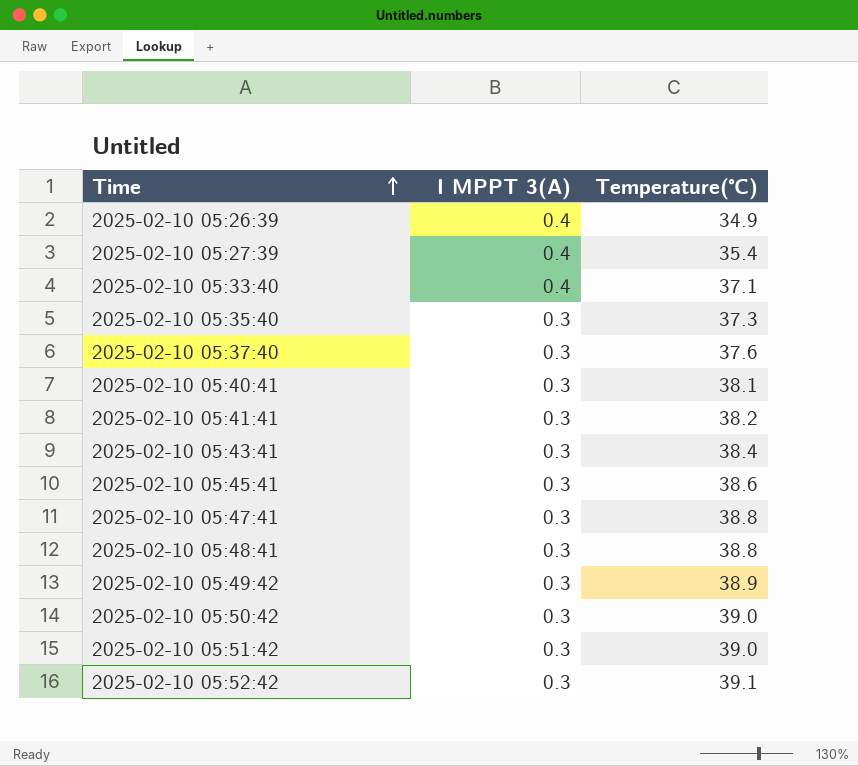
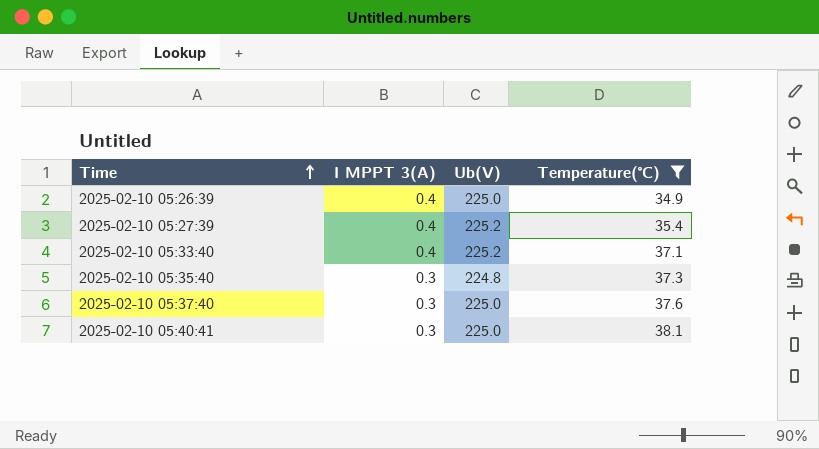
filter: none -> Temperature(℃) <= 38.1
column Ub(V) | position: none -> 3

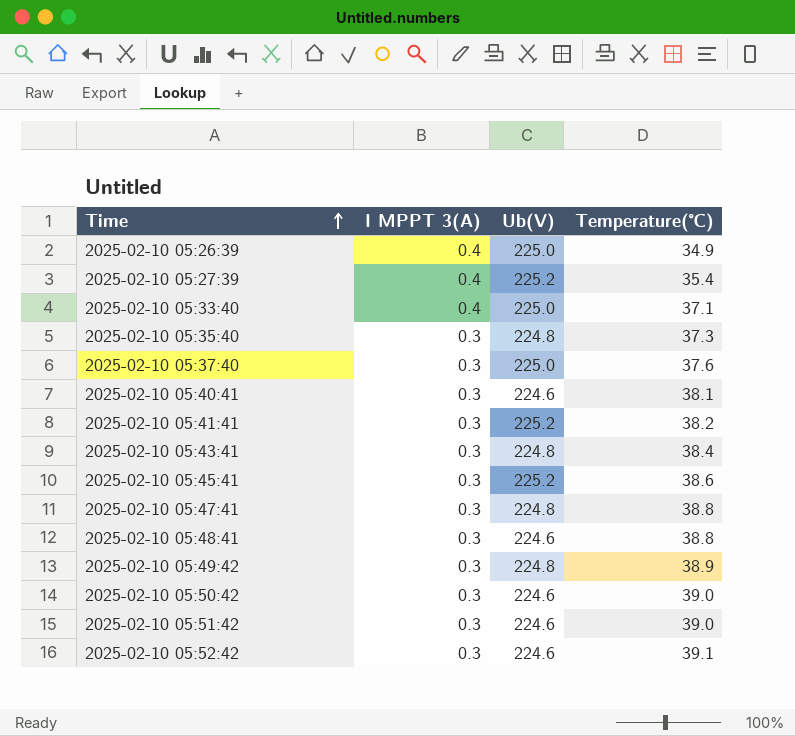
filter: Temperature(℃) <= 38.1 -> none
2025-02-10 05:33:40 | Ub(V): 225.2 -> 225.0
2025-02-10 05:40:41 | Ub(V): 225.0 -> 224.6

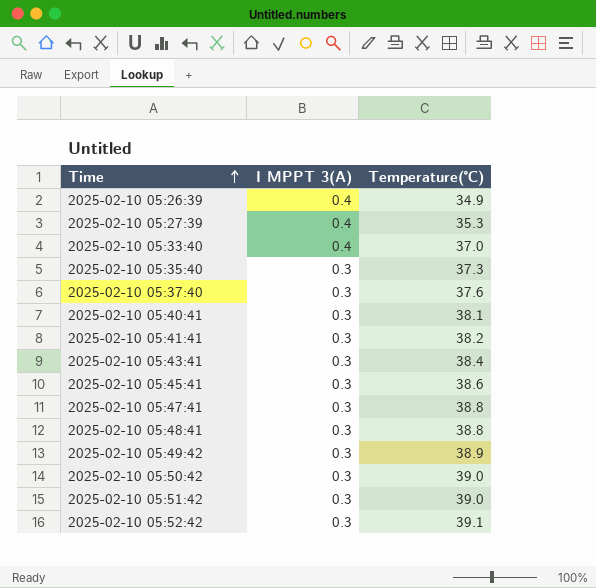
column Ub(V) | position: 3 -> none
2025-02-10 05:27:39 | Temperature(℃): 35.4 -> 35.3
2025-02-10 05:33:40 | Temperature(℃): 37.1 -> 37.0

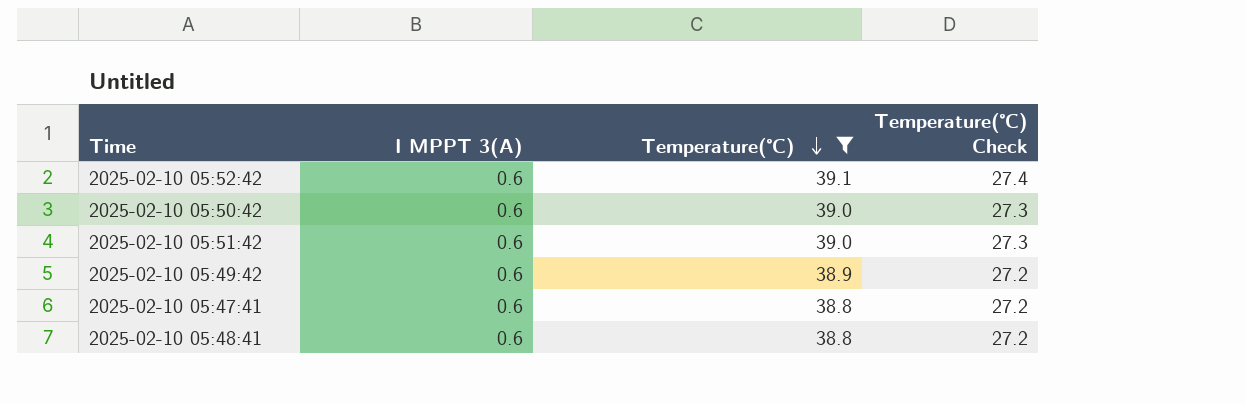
filter: none -> Temperature(℃) >= 38.8
row order: Time ascending -> Temperature(℃) descending
column Temperature(℃) Check | formula: none -> [Temperature(℃)] * 0.7
2025-02-10 05:52:42 | I MPPT 3(A): 0.3 -> 0.6
2025-02-10 05:50:42 | I MPPT 3(A): 0.3 -> 0.6
2025-02-10 05:51:42 | I MPPT 3(A): 0.3 -> 0.6
2025-02-10 05:49:42 | I MPPT 3(A): 0.3 -> 0.6
2025-02-10 05:47:41 | I MPPT 3(A): 0.3 -> 0.6
2025-02-10 05:48:41 | I MPPT 3(A): 0.3 -> 0.6

